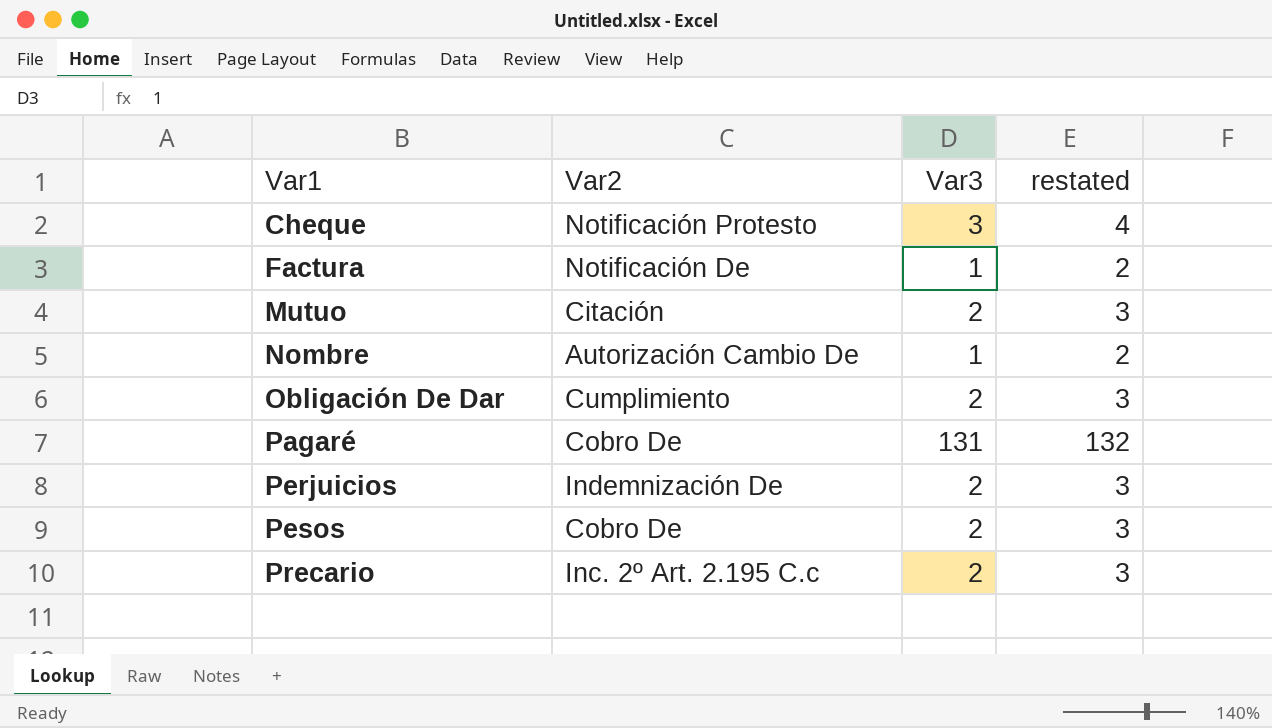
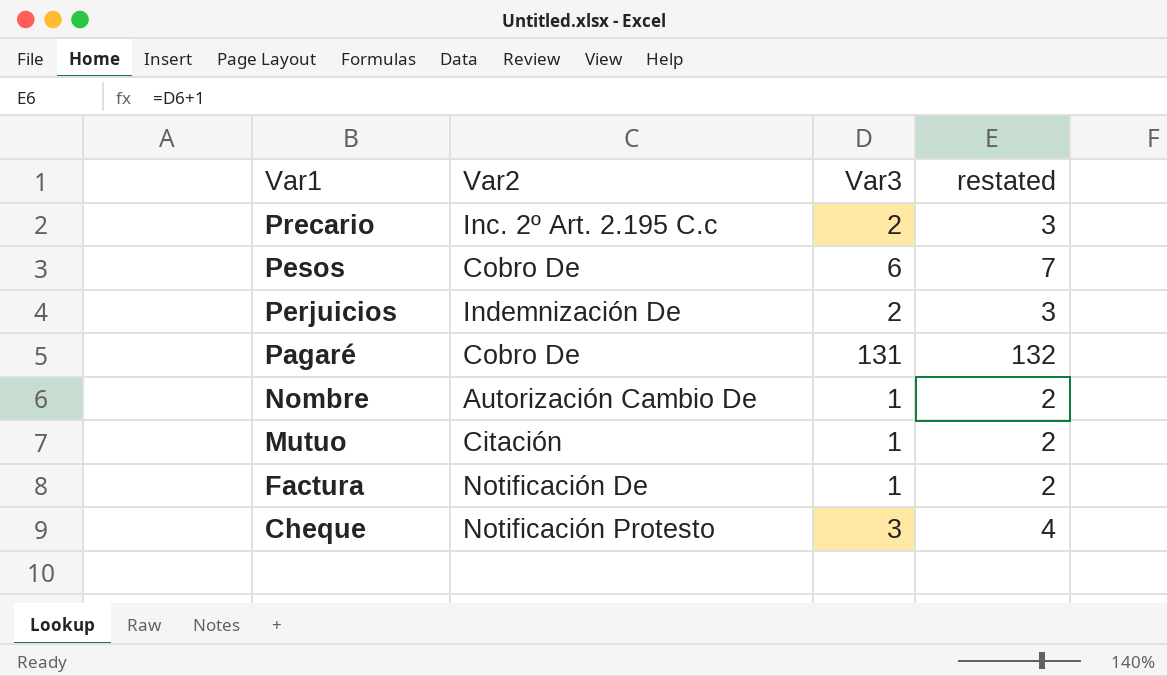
row order: Var1 ascending -> Var1 descending
row Obligación De Dar: Cumplimiento | 2 | 3 -> none
Pesos | Var3: 2 -> 6
Pesos | restated: 3 -> 7
Mutuo | Var3: 2 -> 1
Mutuo | restated: 3 -> 2

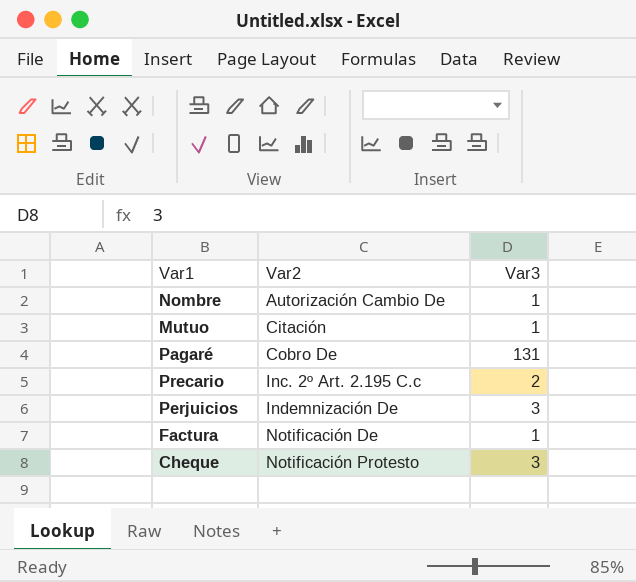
row order: Var1 descending -> Var2 ascending
column restated | formula: [Var3] + 1 -> none
row Pesos: Cobro De | 6 | 7 -> none
Perjuicios | Var3: 2 -> 3

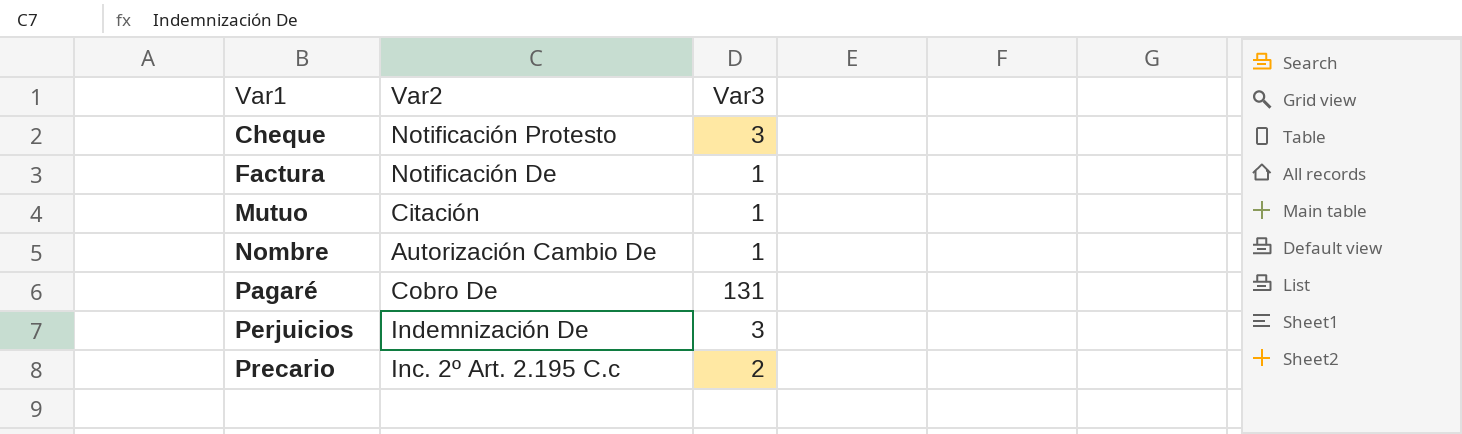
row order: Var2 ascending -> Var1 ascending

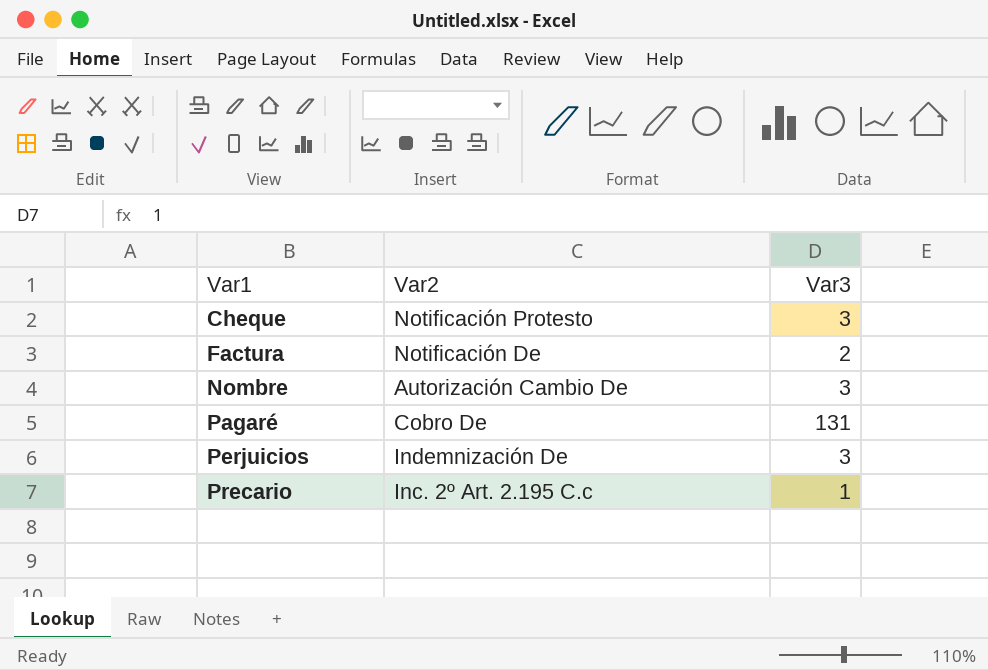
row Mutuo: Citación | 1 -> none
Factura | Var3: 1 -> 2
Nombre | Var3: 1 -> 3
Precario | Var3: 2 -> 1

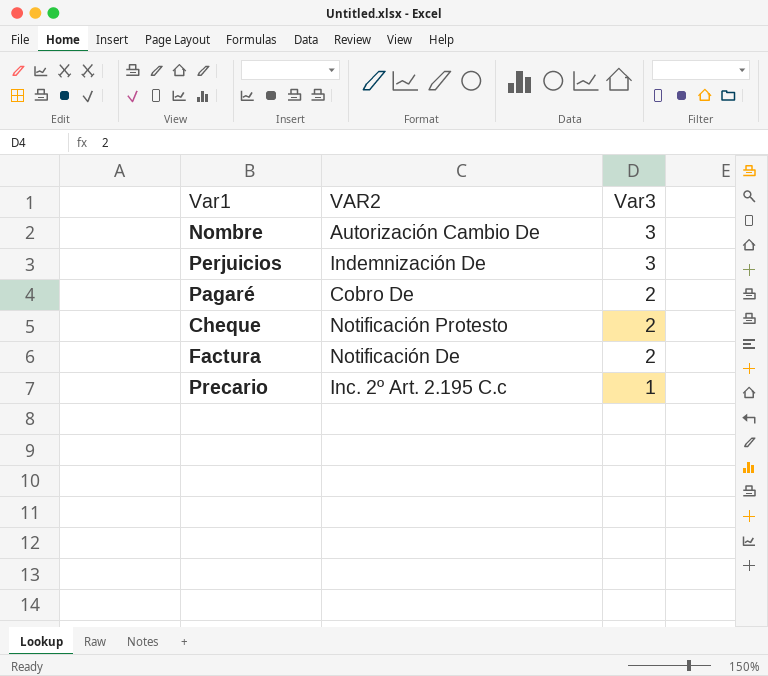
row order: Var1 ascending -> Var3 descending
column name: Var2 -> VAR2
Pagaré | Var3: 131 -> 2
Cheque | Var3: 3 -> 2

